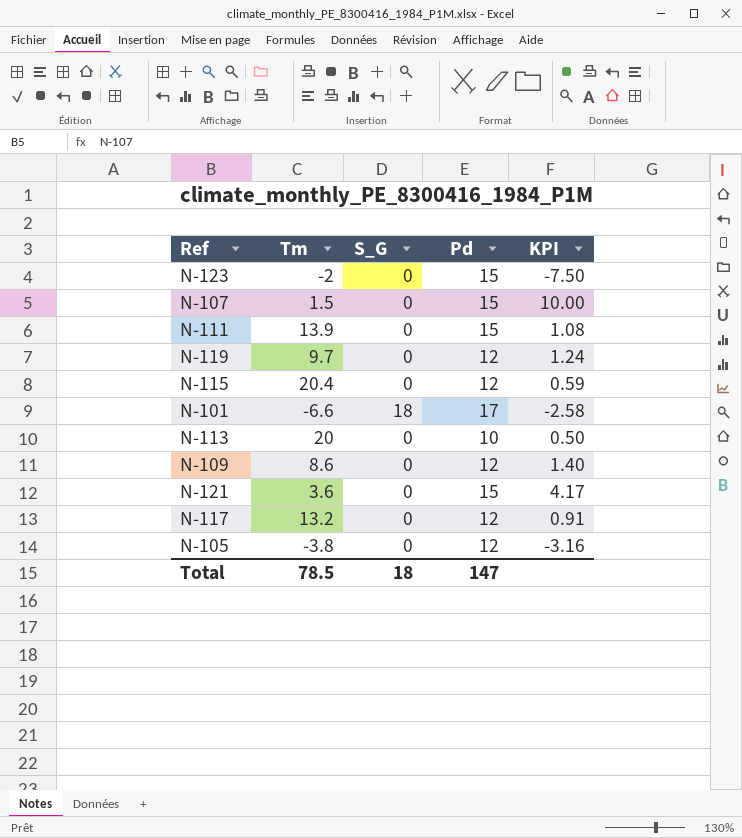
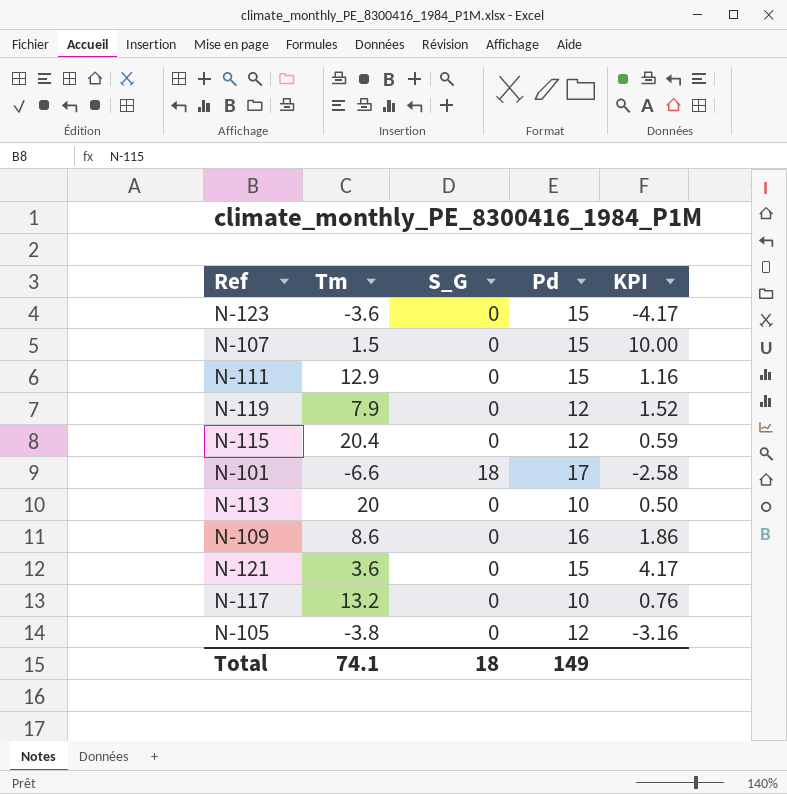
N-123 | Tm: -2 -> -3.6
N-123 | KPI: -7.50 -> -4.17
N-111 | Tm: 13.9 -> 12.9
N-111 | KPI: 1.08 -> 1.16
N-119 | Tm: 9.7 -> 7.9
N-119 | KPI: 1.24 -> 1.52
N-109 | Pd: 12 -> 16
N-109 | KPI: 1.40 -> 1.86
N-117 | Pd: 12 -> 10
N-117 | KPI: 0.91 -> 0.76
Total | Tm: 78.5 -> 74.1
Total | Pd: 147 -> 149

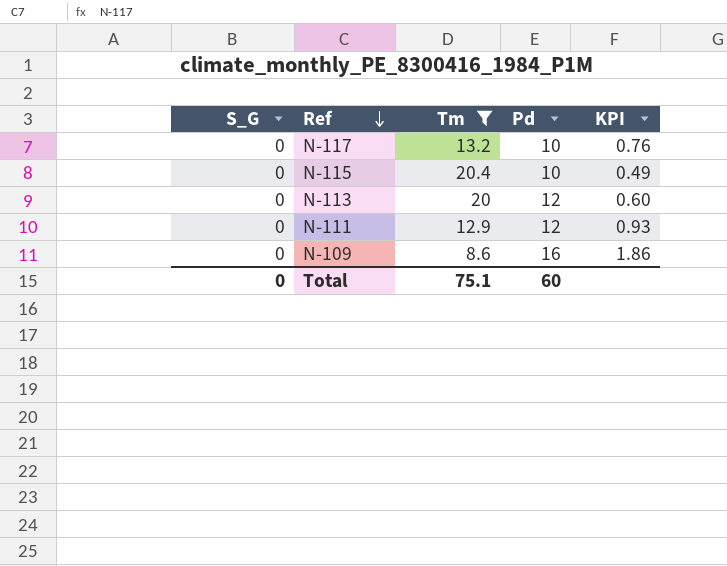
filter: none -> Tm >= 8.6
row order: none -> Ref descending
column S_G | position: 3 -> 1
N-115 | Pd: 12 -> 10
N-115 | KPI: 0.59 -> 0.49
N-113 | Pd: 10 -> 12
N-113 | KPI: 0.50 -> 0.60
N-111 | Pd: 15 -> 12
N-111 | KPI: 1.16 -> 0.93
Total | S_G: 18 -> 0
Total | Tm: 74.1 -> 75.1
Total | Pd: 149 -> 60

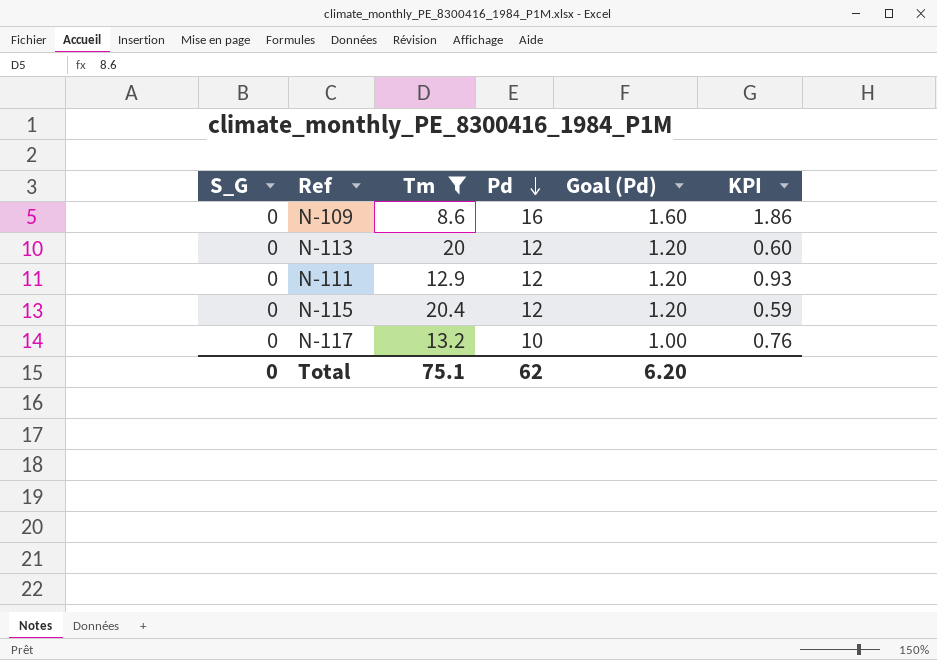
row order: Ref descending -> Pd descending
column Goal (Pd) | formula: none -> [Pd] * 0.1
N-115 | Pd: 10 -> 12
N-115 | KPI: 0.49 -> 0.59
Total | Pd: 60 -> 62

